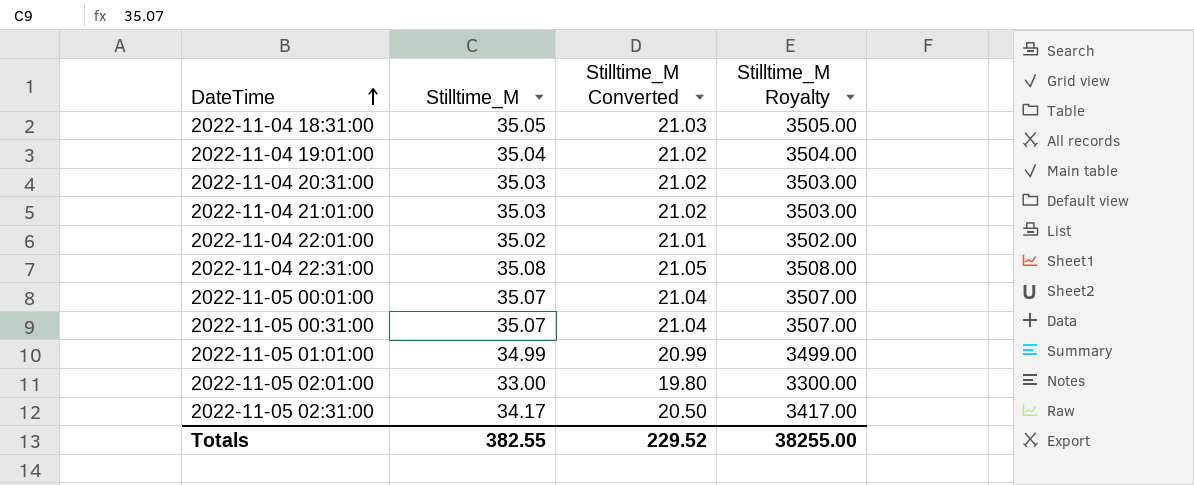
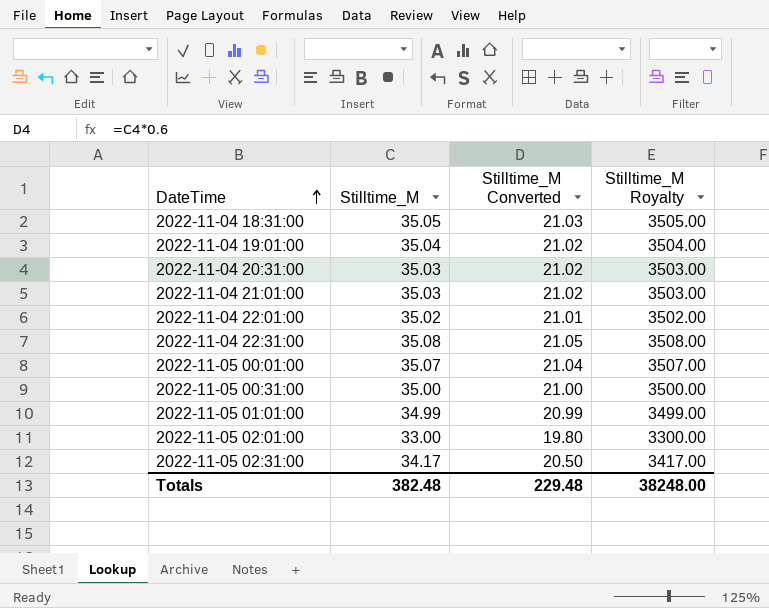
2022-11-05 00:31:00 | Stilltime_M: 35.07 -> 35.00
2022-11-05 00:31:00 | Stilltime_M Converted: 21.04 -> 21.00
2022-11-05 00:31:00 | Stilltime_M Royalty: 3507.00 -> 3500.00
Totals | Stilltime_M: 382.55 -> 382.48
Totals | Stilltime_M Converted: 229.52 -> 229.48
Totals | Stilltime_M Royalty: 38255.00 -> 38248.00

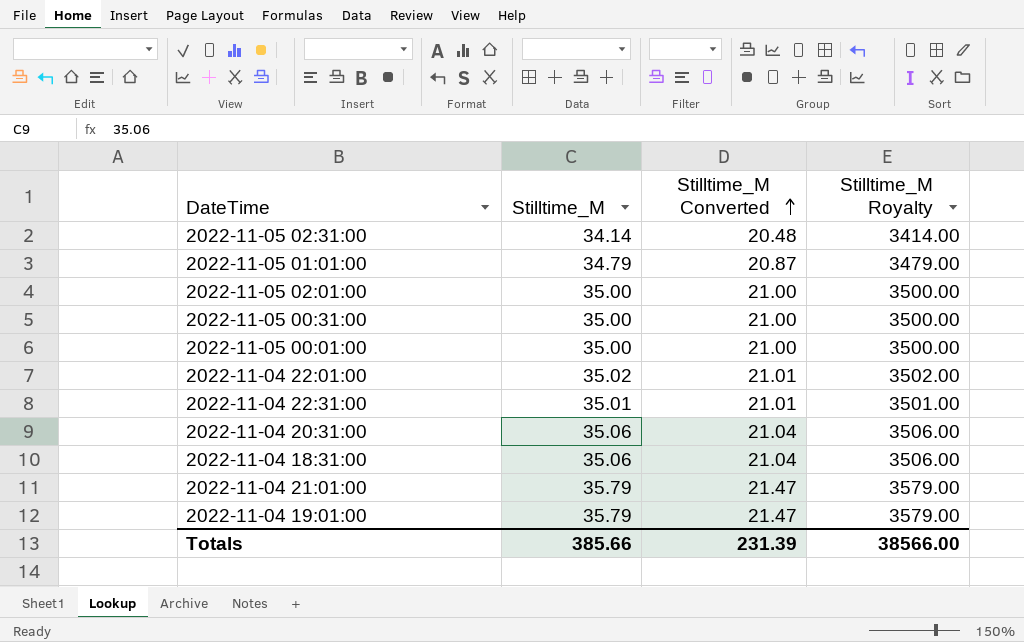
row order: DateTime ascending -> Stilltime_M Converted ascending
2022-11-05 02:31:00 | Stilltime_M: 34.17 -> 34.14
2022-11-05 02:31:00 | Stilltime_M Converted: 20.50 -> 20.48
2022-11-05 02:31:00 | Stilltime_M Royalty: 3417.00 -> 3414.00
2022-11-05 01:01:00 | Stilltime_M: 34.99 -> 34.79
2022-11-05 01:01:00 | Stilltime_M Converted: 20.99 -> 20.87
2022-11-05 01:01:00 | Stilltime_M Royalty: 3499.00 -> 3479.00
2022-11-05 02:01:00 | Stilltime_M: 33.00 -> 35.00
2022-11-05 02:01:00 | Stilltime_M Converted: 19.80 -> 21.00
2022-11-05 02:01:00 | Stilltime_M Royalty: 3300.00 -> 3500.00
2022-11-05 00:01:00 | Stilltime_M: 35.07 -> 35.00
2022-11-05 00:01:00 | Stilltime_M Converted: 21.04 -> 21.00
2022-11-05 00:01:00 | Stilltime_M Royalty: 3507.00 -> 3500.00
2022-11-04 22:31:00 | Stilltime_M: 35.08 -> 35.01
2022-11-04 22:31:00 | Stilltime_M Converted: 21.05 -> 21.01
2022-11-04 22:31:00 | Stilltime_M Royalty: 3508.00 -> 3501.00
2022-11-04 20:31:00 | Stilltime_M: 35.03 -> 35.06
2022-11-04 20:31:00 | Stilltime_M Converted: 21.02 -> 21.04
2022-11-04 20:31:00 | Stilltime_M Royalty: 3503.00 -> 3506.00
2022-11-04 18:31:00 | Stilltime_M: 35.05 -> 35.06
2022-11-04 18:31:00 | Stilltime_M Converted: 21.03 -> 21.04
2022-11-04 18:31:00 | Stilltime_M Royalty: 3505.00 -> 3506.00
2022-11-04 21:01:00 | Stilltime_M: 35.03 -> 35.79
2022-11-04 21:01:00 | Stilltime_M Converted: 21.02 -> 21.47
2022-11-04 21:01:00 | Stilltime_M Royalty: 3503.00 -> 3579.00
2022-11-04 19:01:00 | Stilltime_M: 35.04 -> 35.79
2022-11-04 19:01:00 | Stilltime_M Converted: 21.02 -> 21.47
2022-11-04 19:01:00 | Stilltime_M Royalty: 3504.00 -> 3579.00
Totals | Stilltime_M: 382.48 -> 385.66
Totals | Stilltime_M Converted: 229.48 -> 231.39
Totals | Stilltime_M Royalty: 38248.00 -> 38566.00

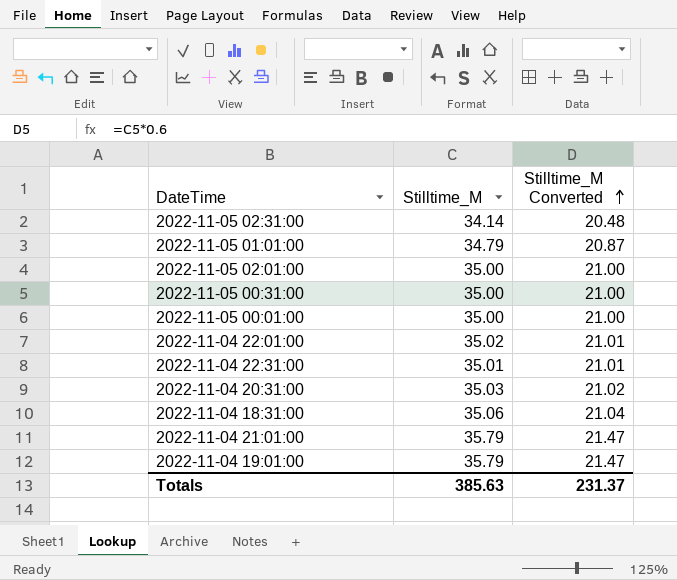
column Stilltime_M Royalty | formula: [Stilltime_M] * 100 -> none
2022-11-04 20:31:00 | Stilltime_M: 35.06 -> 35.03
2022-11-04 20:31:00 | Stilltime_M Converted: 21.04 -> 21.02
Totals | Stilltime_M: 385.66 -> 385.63
Totals | Stilltime_M Converted: 231.39 -> 231.37

